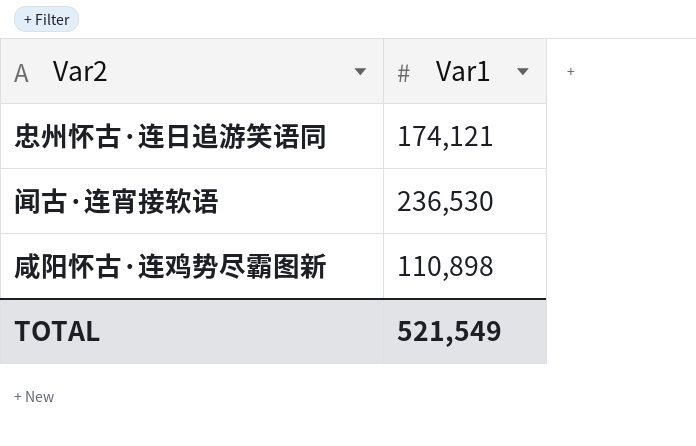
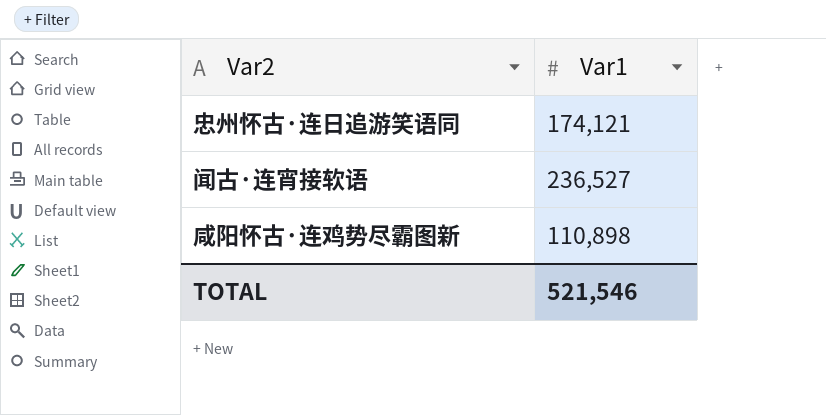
闻古·连宵接软语 | Var1: 236,530 -> 236,527
TOTAL | Var1: 521,549 -> 521,546

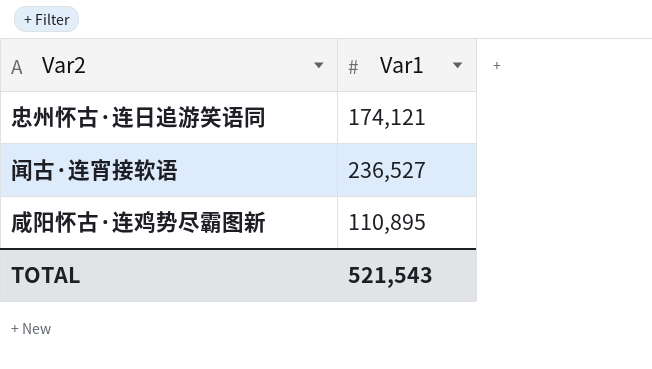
咸阳怀古·连鸡势尽霸图新 | Var1: 110,898 -> 110,895
TOTAL | Var1: 521,546 -> 521,543

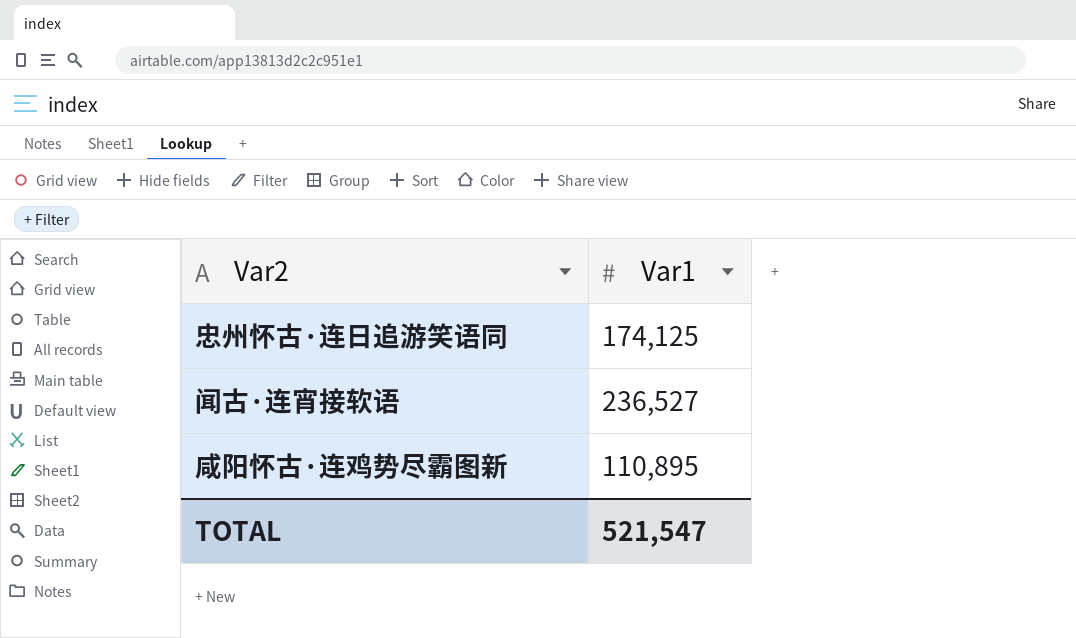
忠州怀古·连日追游笑语同 | Var1: 174,121 -> 174,125
TOTAL | Var1: 521,543 -> 521,547

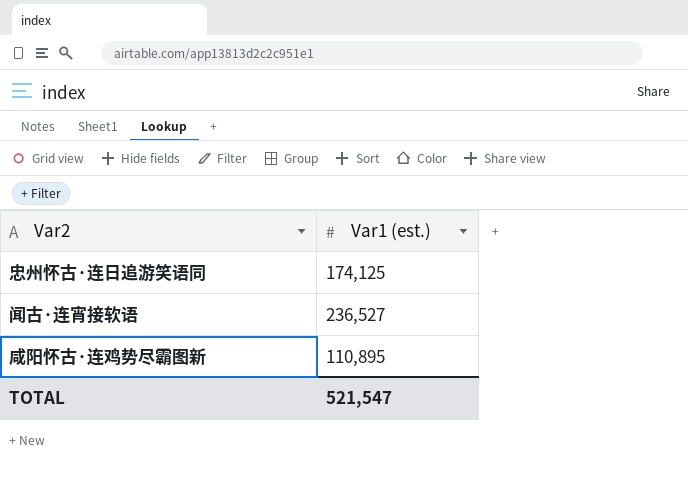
column name: Var1 -> Var1 (est.)

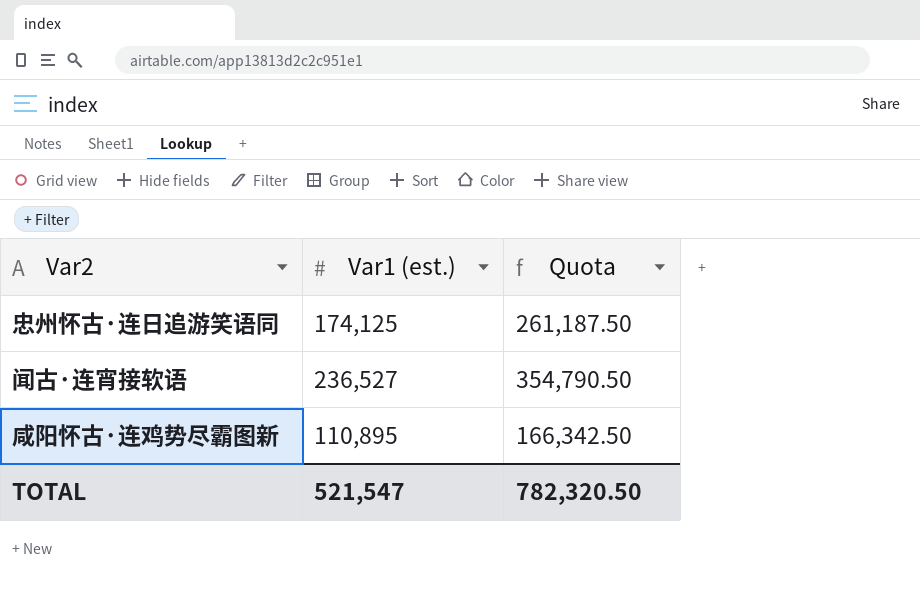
column Quota | formula: none -> [Var1 (est.)] * 1.5

